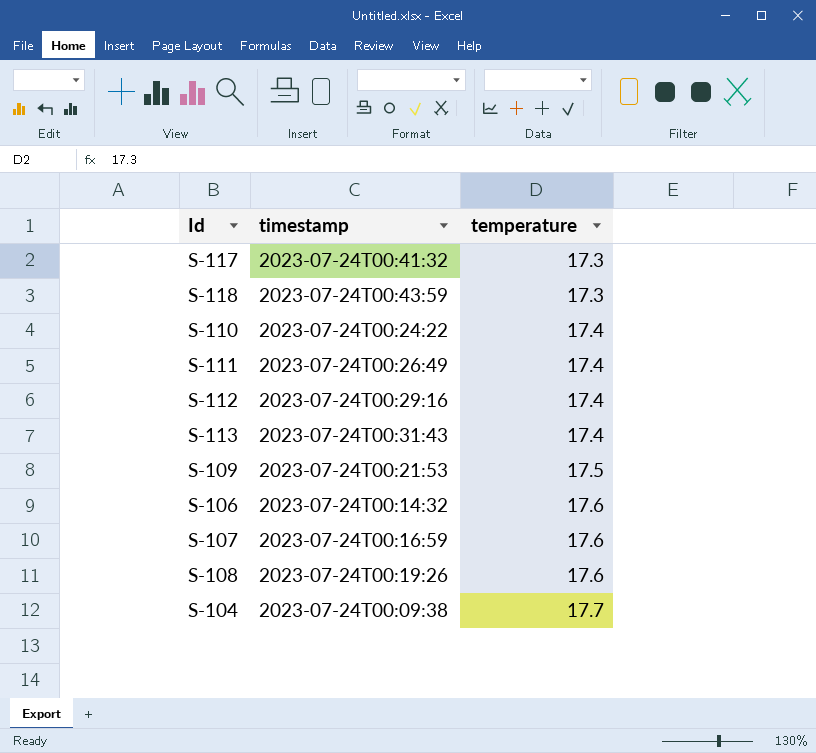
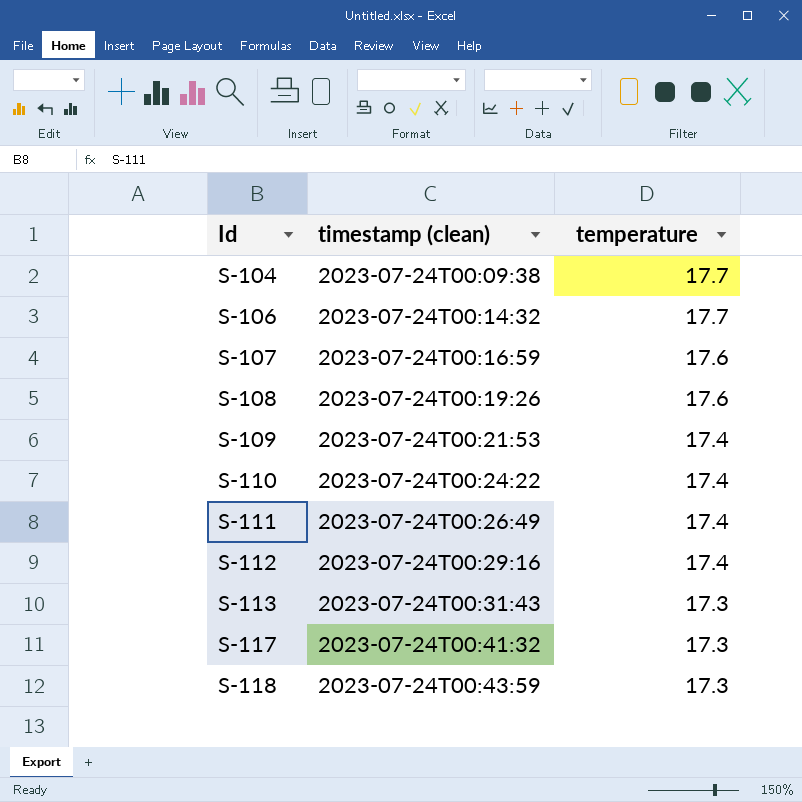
row order: temperature ascending -> Id ascending
column name: timestamp -> timestamp (clean)
S-106 | temperature: 17.6 -> 17.7
S-109 | temperature: 17.5 -> 17.4
S-113 | temperature: 17.4 -> 17.3

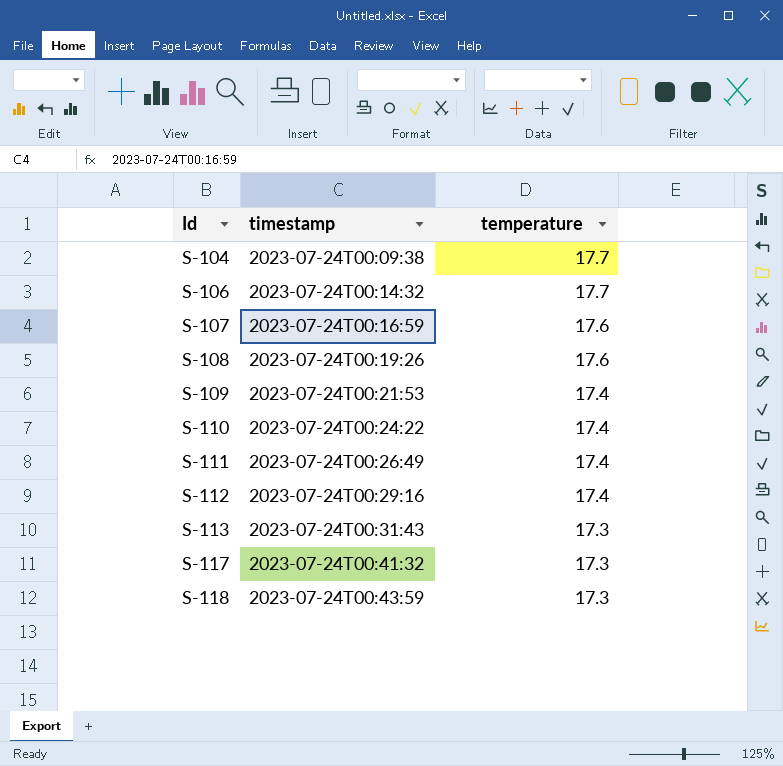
column name: timestamp (clean) -> timestamp

